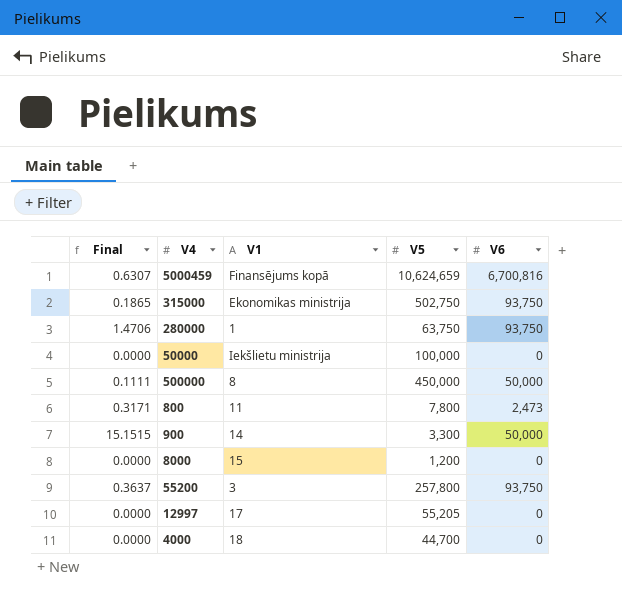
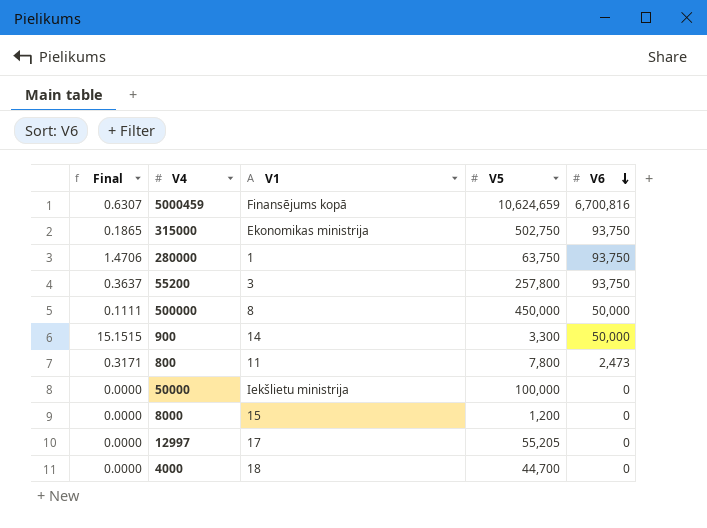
row order: none -> V6 descending

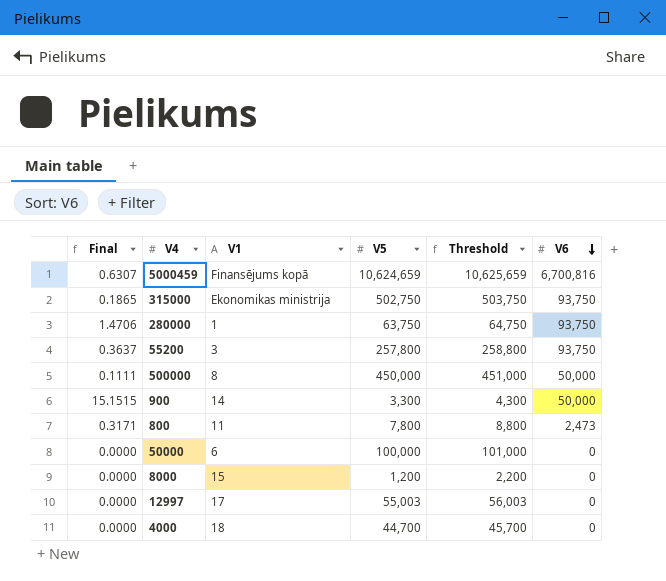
column Threshold | formula: none -> [V5] + 1000
50000 | V1: Iekšlietu ministrija -> 6
12997 | V5: 55,205 -> 55,003

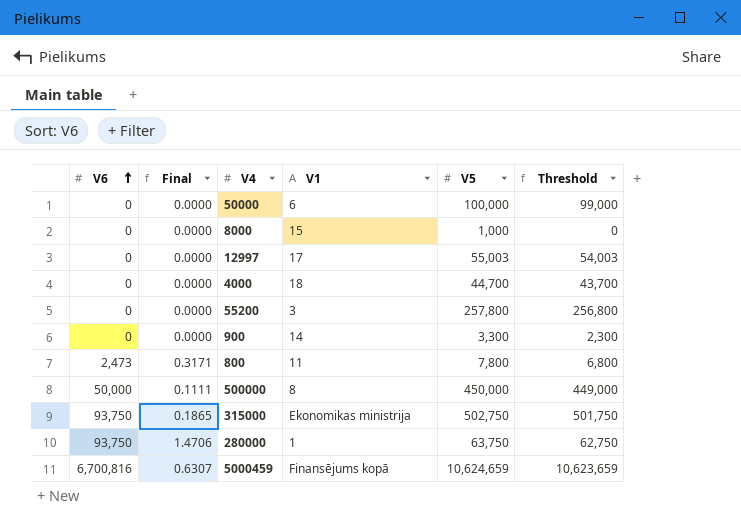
row order: V6 descending -> V6 ascending
column V6 | position: 6 -> 1
column Threshold | formula: [V5] + 1000 -> [V5] - 1000
8000 | V5: 1,200 -> 1,000
55200 | V6: 93,750 -> 0
55200 | Final: 0.3637 -> 0.0000
900 | V6: 50,000 -> 0
900 | Final: 15.1515 -> 0.0000

